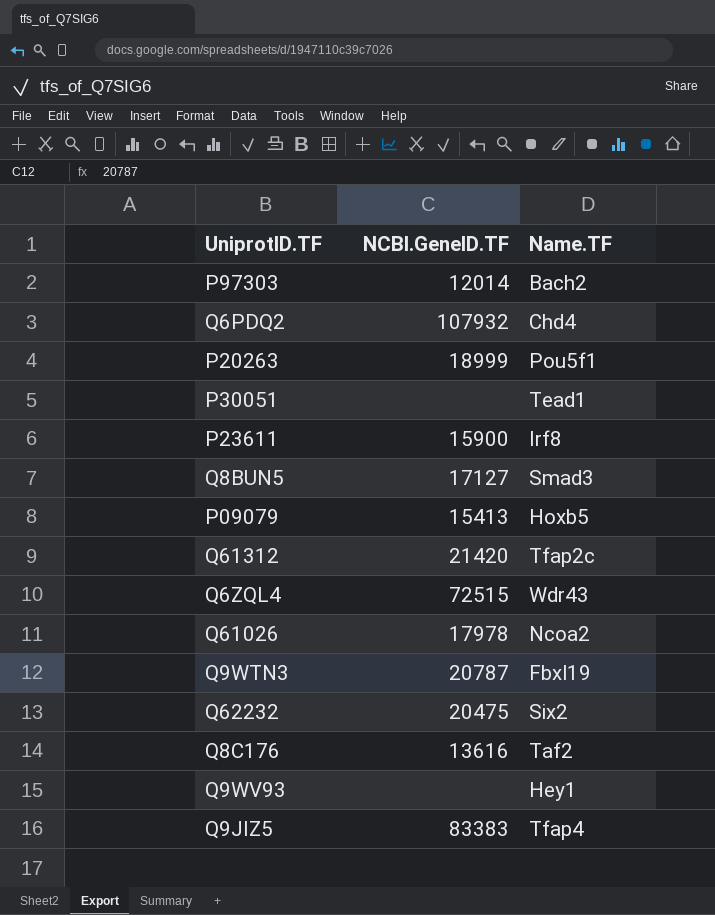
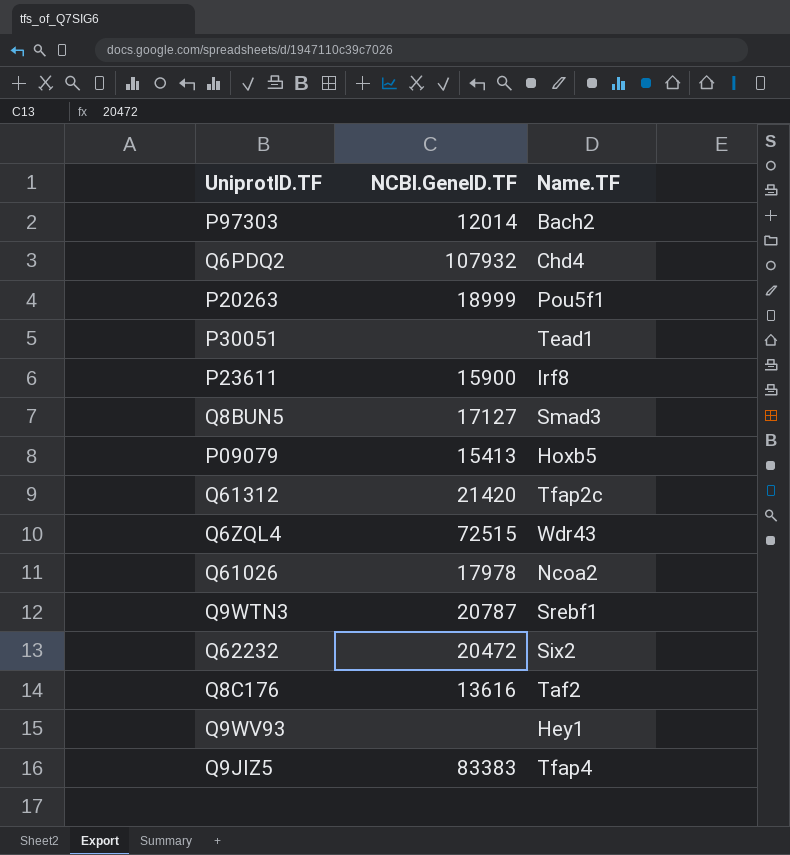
Q9WTN3 | Name.TF: Fbxl19 -> Srebf1
Q62232 | NCBI.GeneID.TF: 20475 -> 20472

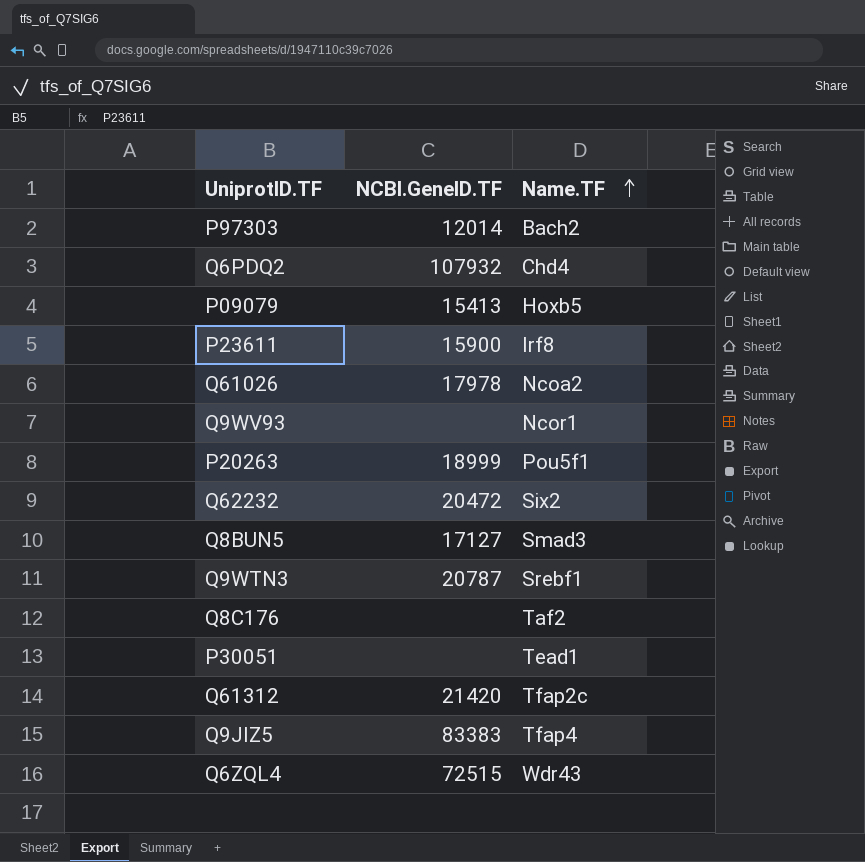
row order: none -> Name.TF ascending
Q9WV93 | Name.TF: Hey1 -> Ncor1
Q8C176 | NCBI.GeneID.TF: 13616 -> none

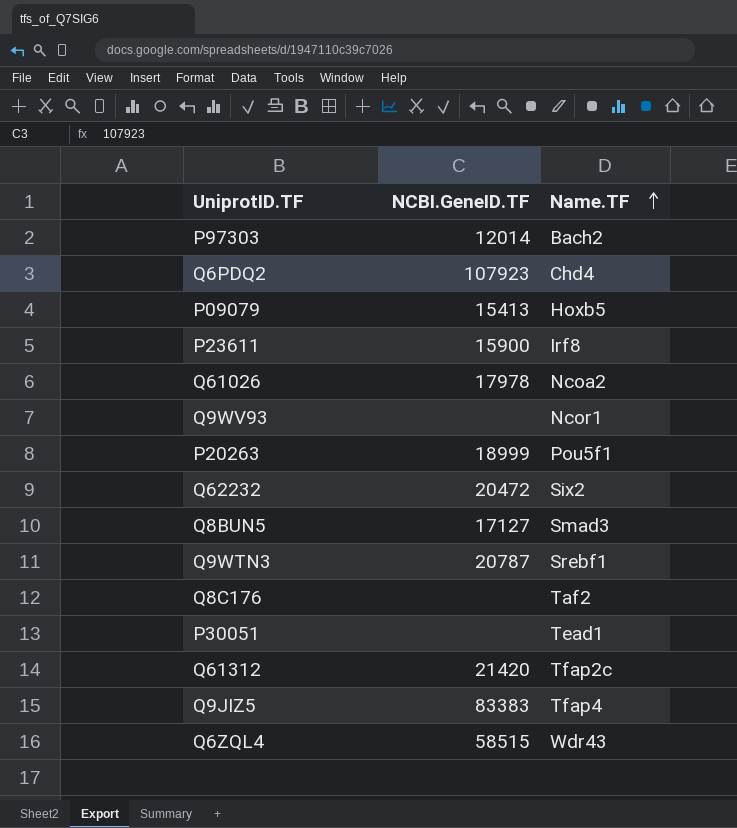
Q6PDQ2 | NCBI.GeneID.TF: 107932 -> 107923
Q6ZQL4 | NCBI.GeneID.TF: 72515 -> 58515

